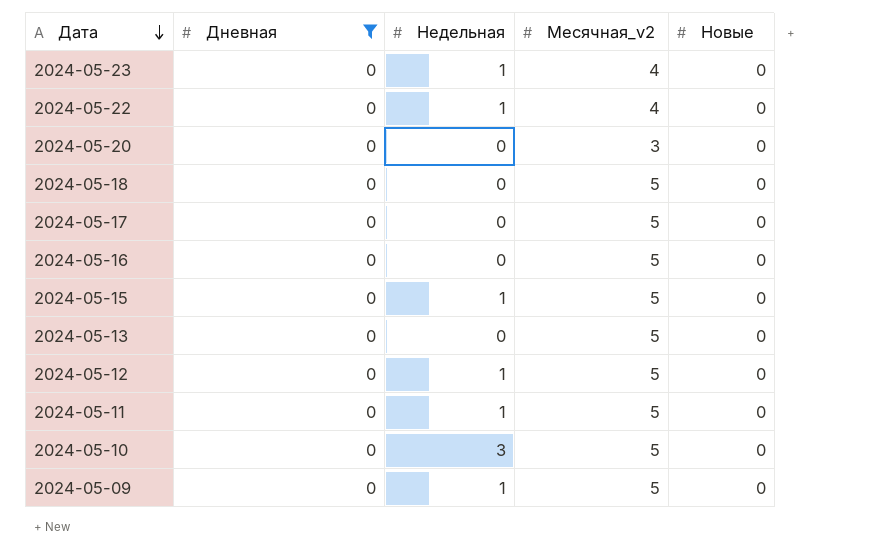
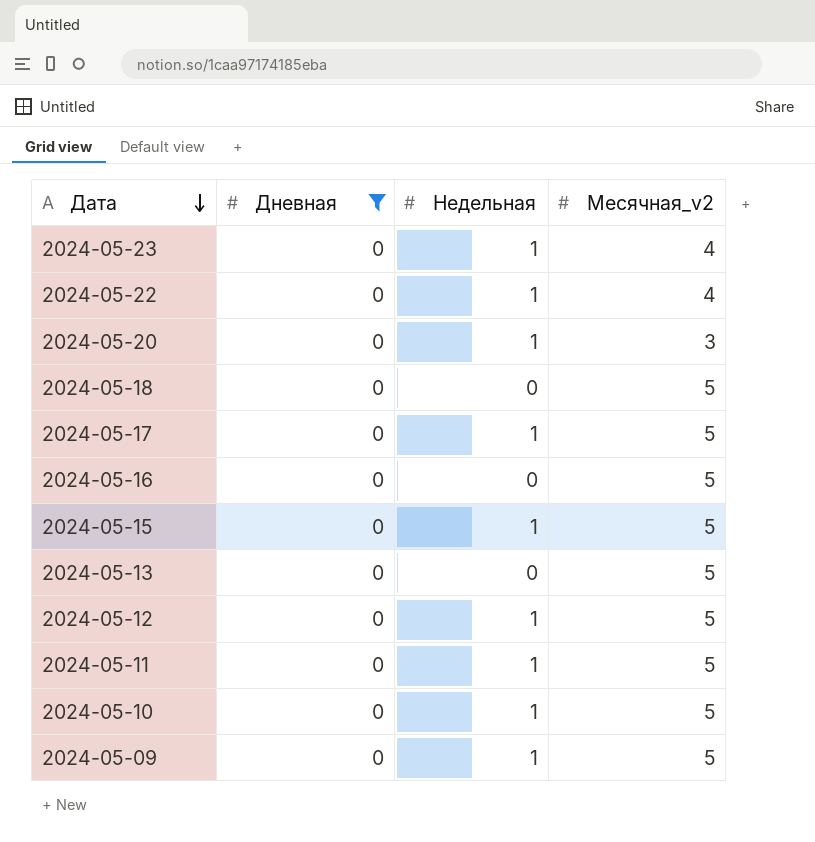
column Новые | position: 5 -> none
2024-05-20 | Недельная: 0 -> 1
2024-05-17 | Недельная: 0 -> 1
2024-05-10 | Недельная: 3 -> 1

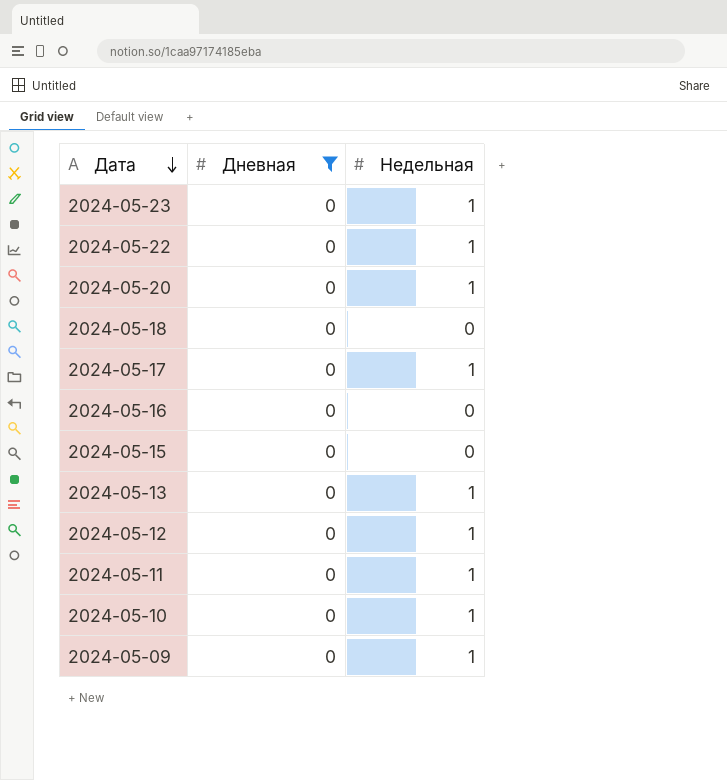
column Месячная_v2 | position: 4 -> none
2024-05-15 | Недельная: 1 -> 0
2024-05-13 | Недельная: 0 -> 1

